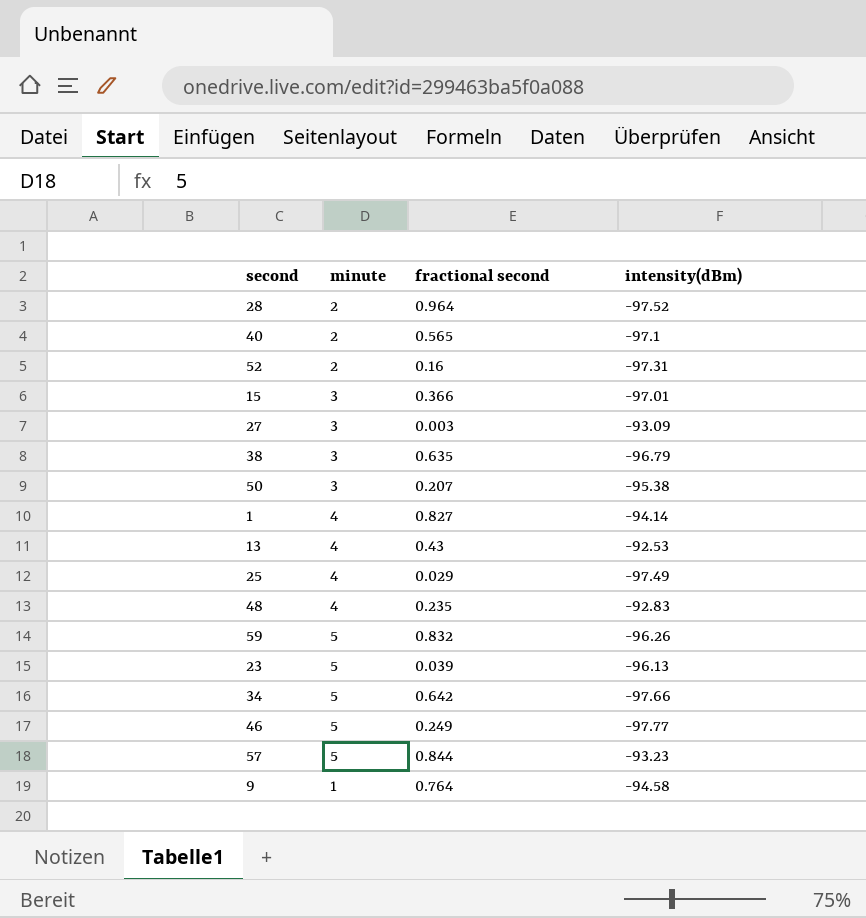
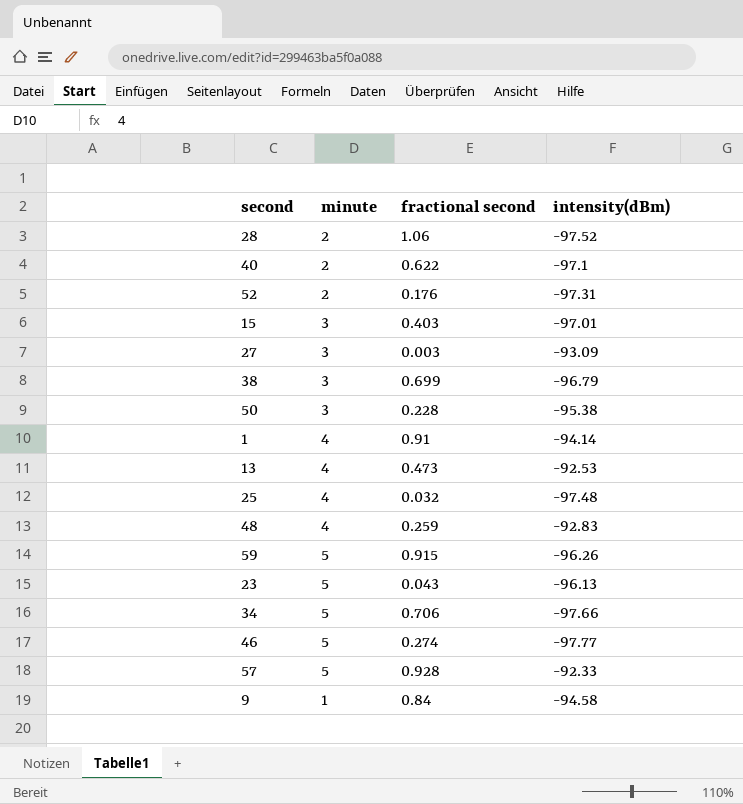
28 | fractional second: 0.964 -> 1.06
40 | fractional second: 0.565 -> 0.622
52 | fractional second: 0.16 -> 0.176
15 | fractional second: 0.366 -> 0.403
38 | fractional second: 0.635 -> 0.699
50 | fractional second: 0.207 -> 0.228
1 | fractional second: 0.827 -> 0.91
13 | fractional second: 0.43 -> 0.473
25 | fractional second: 0.029 -> 0.032
25 | intensity(dBm): -97.49 -> -97.48
48 | fractional second: 0.235 -> 0.259
59 | fractional second: 0.832 -> 0.915
23 | fractional second: 0.039 -> 0.043
34 | fractional second: 0.642 -> 0.706
46 | fractional second: 0.249 -> 0.274
57 | fractional second: 0.844 -> 0.928
57 | intensity(dBm): -93.23 -> -92.33
9 | fractional second: 0.764 -> 0.84

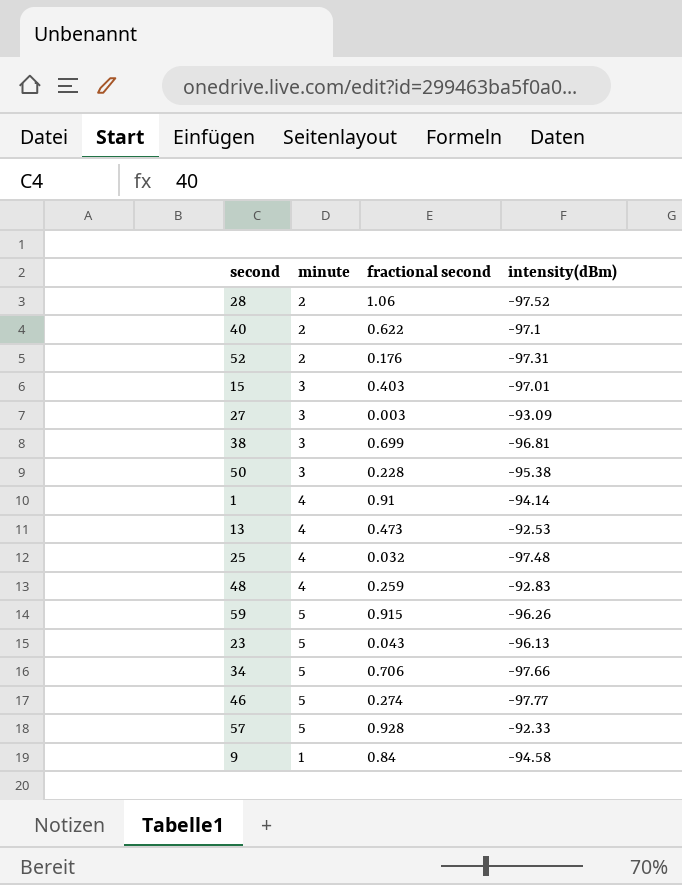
38 | intensity(dBm): -96.79 -> -96.81

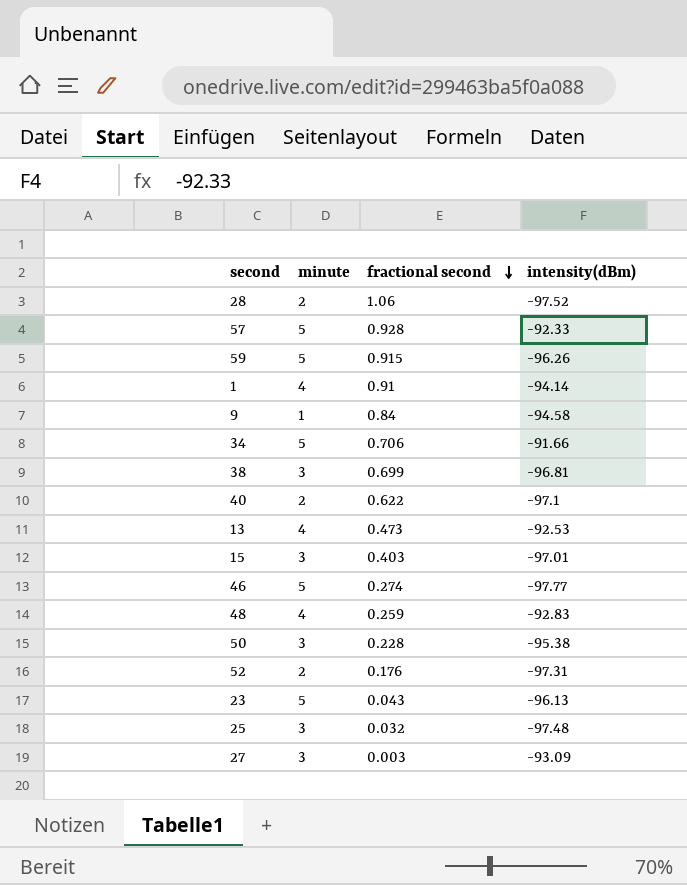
row order: none -> fractional second descending
34 | intensity(dBm): -97.66 -> -91.66
25 | minute: 4 -> 3

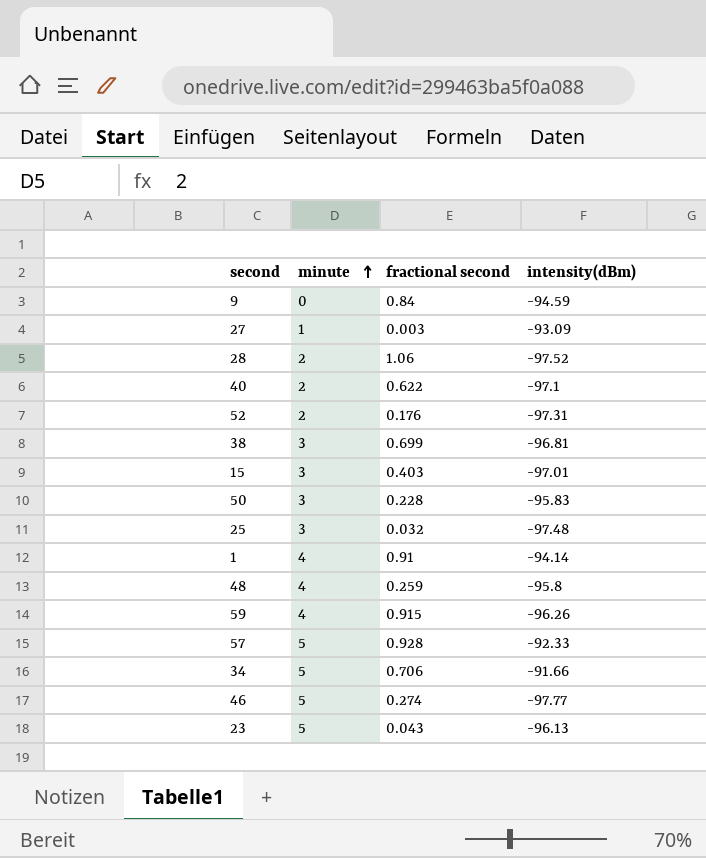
row order: fractional second descending -> minute ascending
row 13: 4 | 0.473 | -92.53 -> none
9 | minute: 1 -> 0
9 | intensity(dBm): -94.58 -> -94.59
27 | minute: 3 -> 1
50 | intensity(dBm): -95.38 -> -95.83
48 | intensity(dBm): -92.83 -> -95.8
59 | minute: 5 -> 4

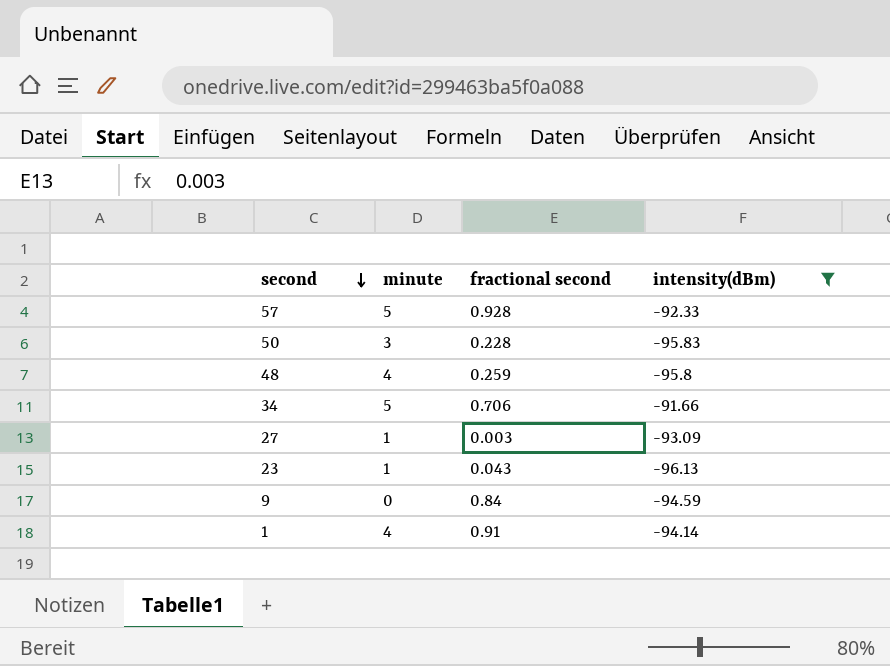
filter: none -> intensity(dBm) >= -96.13
row order: minute ascending -> second descending
23 | minute: 5 -> 1

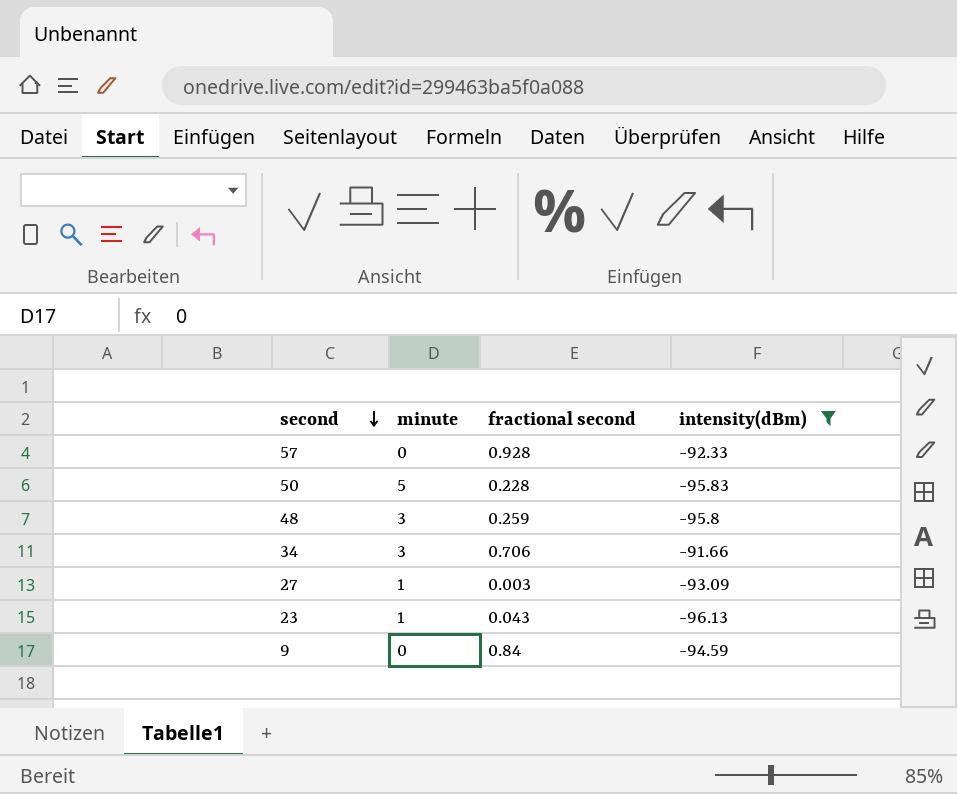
row 1: 4 | 0.91 | -94.14 -> none
57 | minute: 5 -> 0
50 | minute: 3 -> 5
48 | minute: 4 -> 3
34 | minute: 5 -> 3

